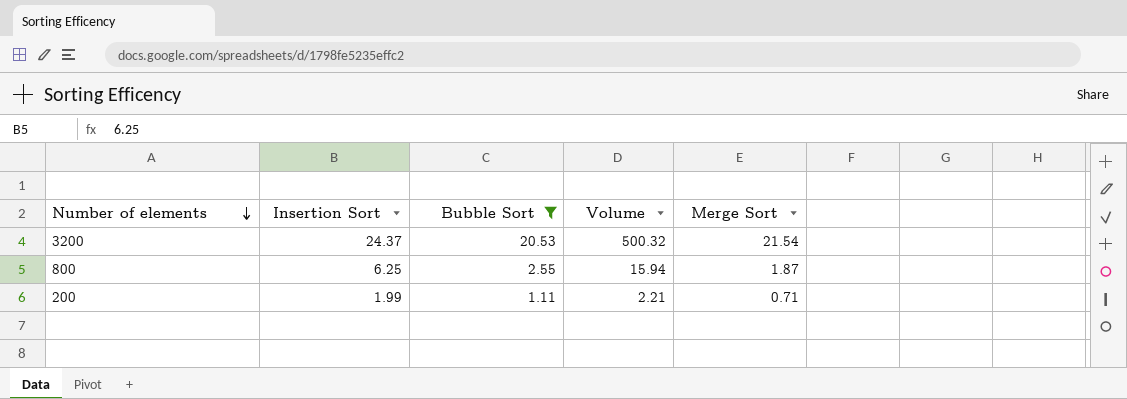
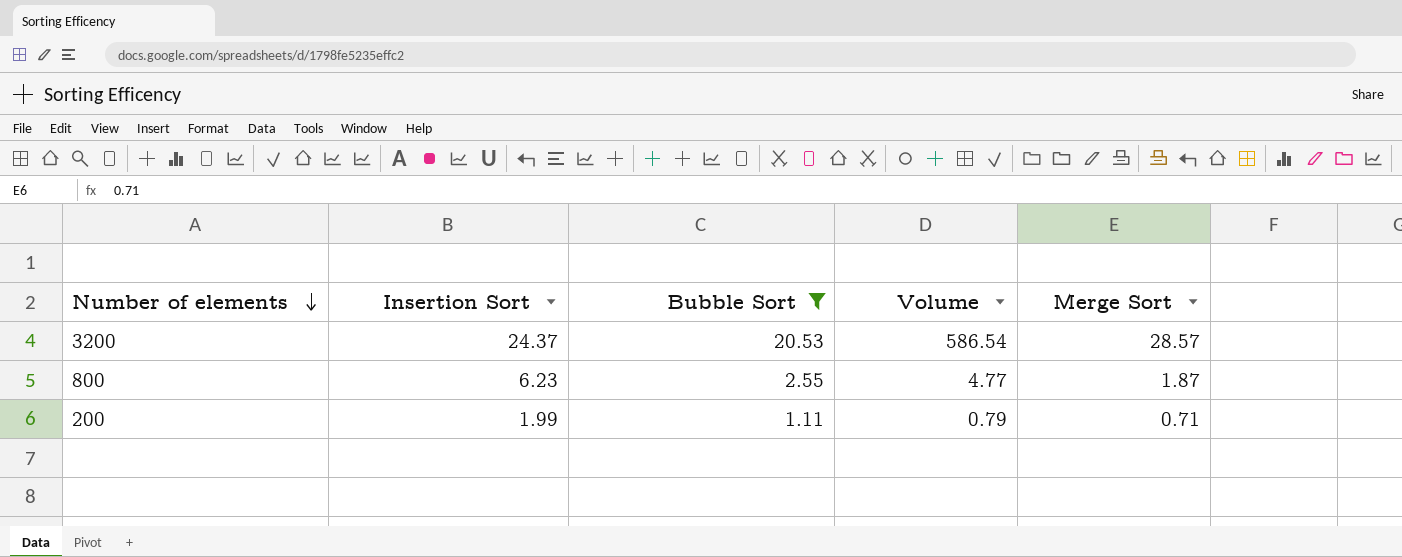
column Volume | formula: [Insertion Sort] * [Bubble Sort] -> [Bubble Sort] * [Merge Sort]
3200 | Merge Sort: 21.54 -> 28.57
800 | Insertion Sort: 6.25 -> 6.23

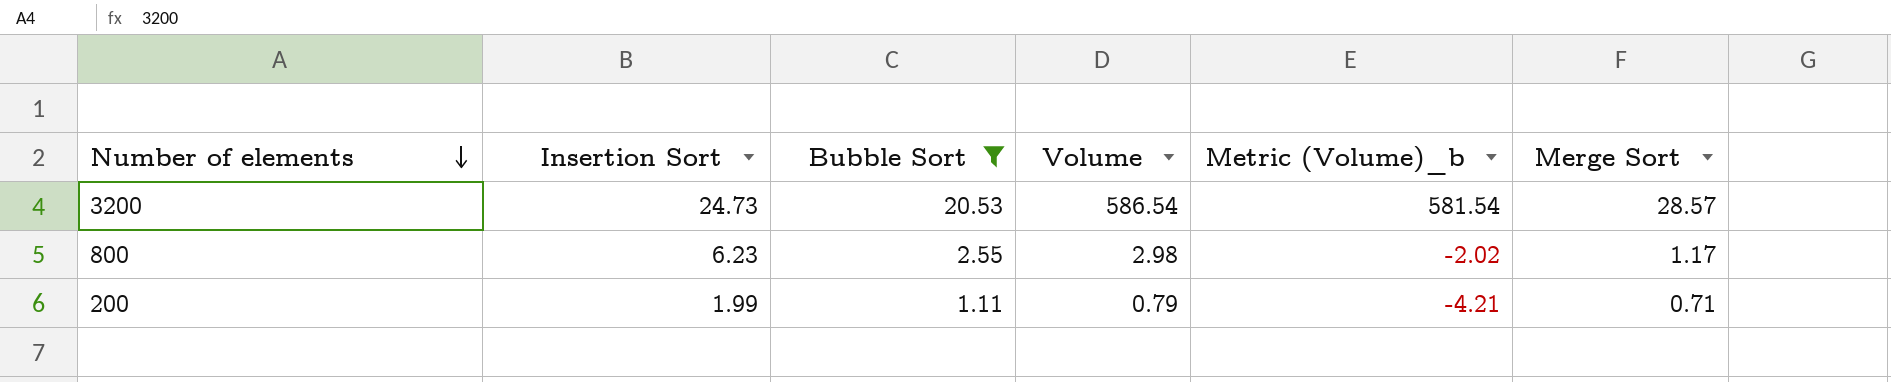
column Metric (Volume)_b | formula: none -> [Volume] - 5
3200 | Insertion Sort: 24.37 -> 24.73
800 | Volume: 4.77 -> 2.98
800 | Merge Sort: 1.87 -> 1.17

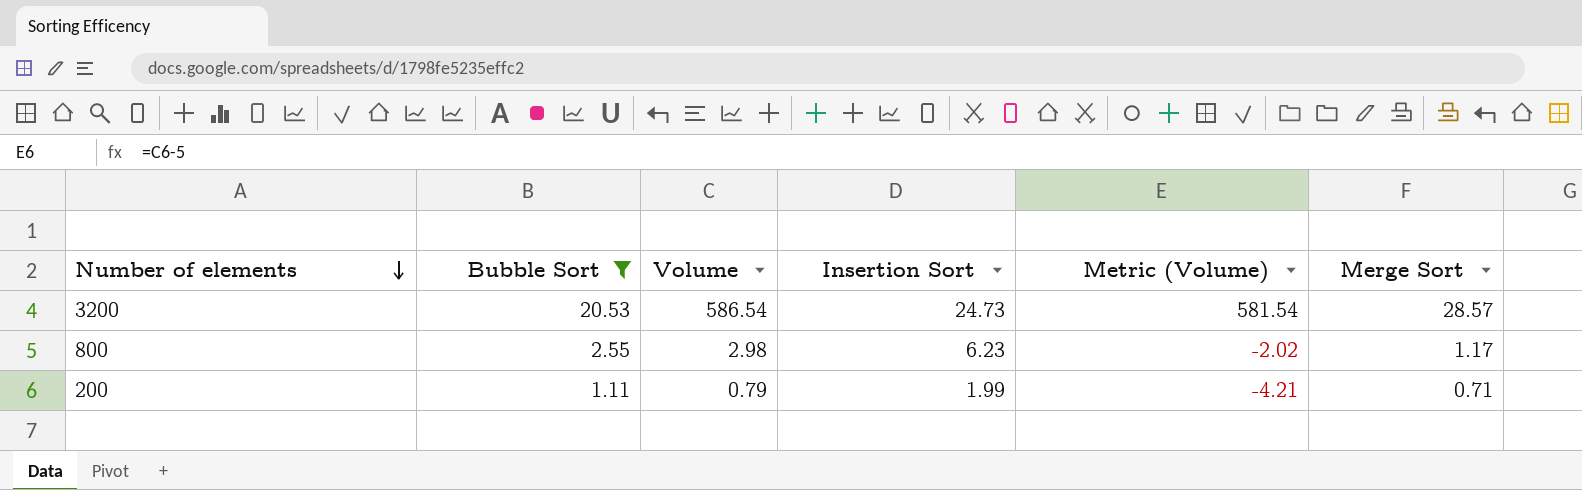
column Insertion Sort | position: 2 -> 4
column name: Metric (Volume)_b -> Metric (Volume)

